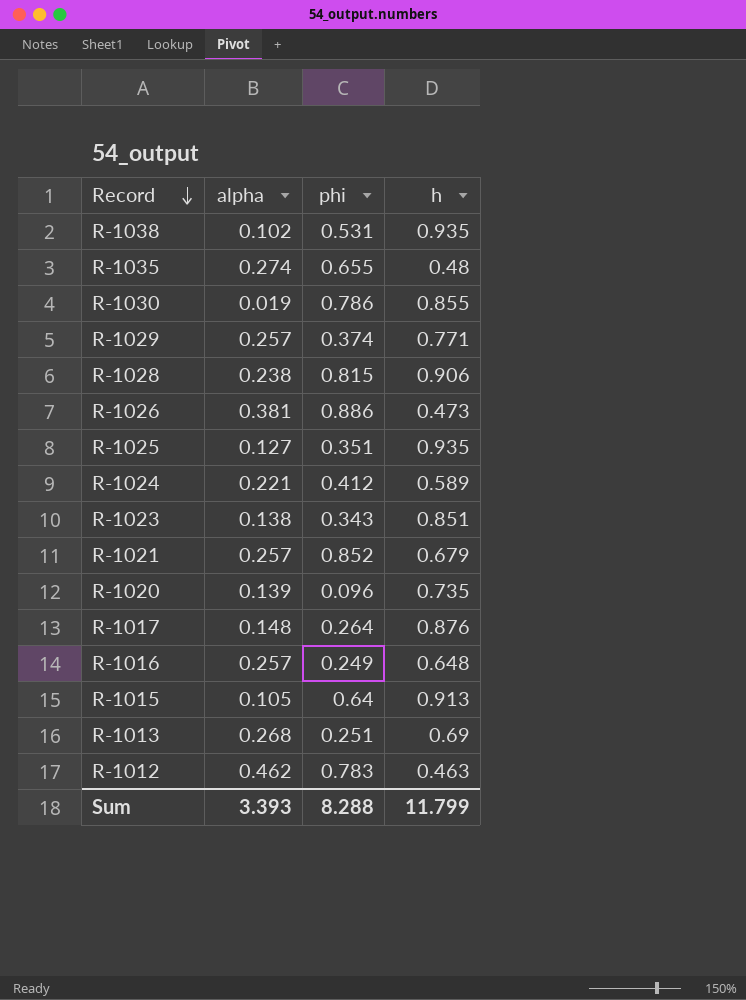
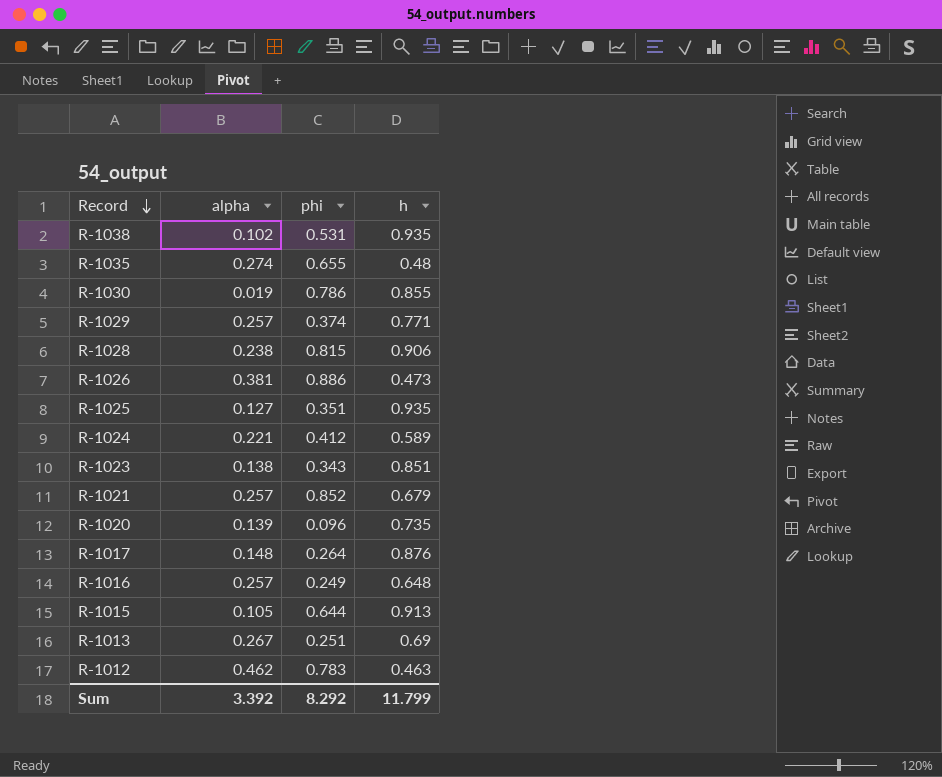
R-1015 | phi: 0.64 -> 0.644
R-1013 | alpha: 0.268 -> 0.267
Sum | alpha: 3.393 -> 3.392
Sum | phi: 8.288 -> 8.292

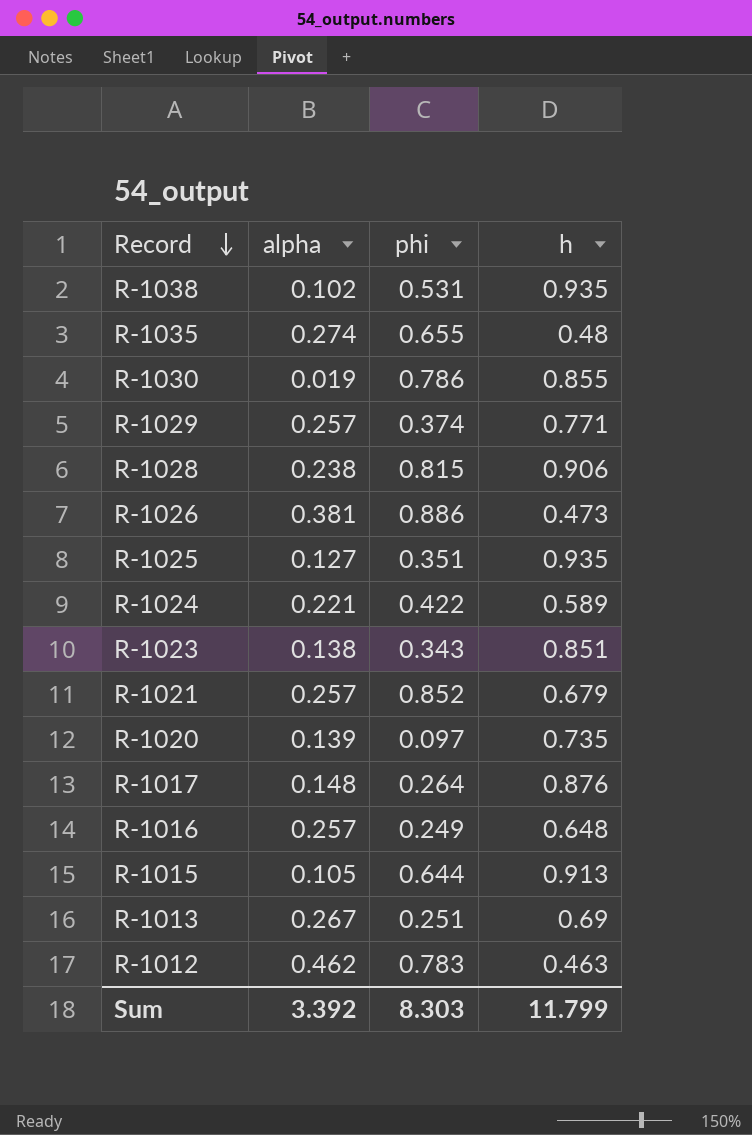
R-1024 | phi: 0.412 -> 0.422
R-1020 | phi: 0.096 -> 0.097
Sum | phi: 8.292 -> 8.303

